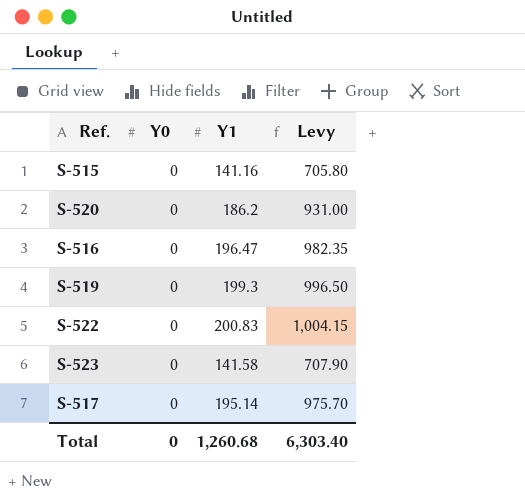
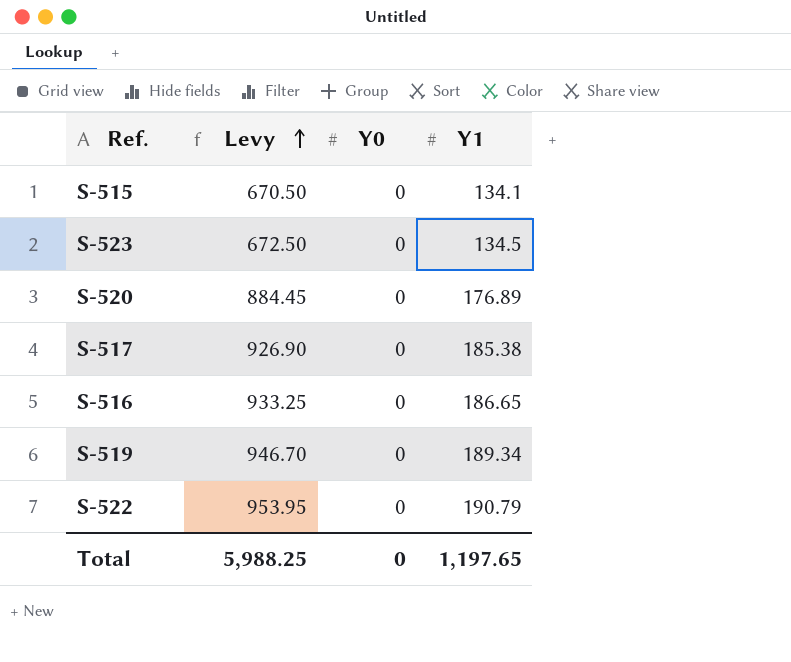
row order: none -> Levy ascending
column Levy | position: 4 -> 2
S-515 | Levy: 705.80 -> 670.50
S-515 | Y1: 141.16 -> 134.1
S-523 | Levy: 707.90 -> 672.50
S-523 | Y1: 141.58 -> 134.5
S-520 | Levy: 931.00 -> 884.45
S-520 | Y1: 186.2 -> 176.89
S-517 | Levy: 975.70 -> 926.90
S-517 | Y1: 195.14 -> 185.38
S-516 | Levy: 982.35 -> 933.25
S-516 | Y1: 196.47 -> 186.65
S-519 | Levy: 996.50 -> 946.70
S-519 | Y1: 199.3 -> 189.34
S-522 | Levy: 1,004.15 -> 953.95
S-522 | Y1: 200.83 -> 190.79
Total | Levy: 6,303.40 -> 5,988.25
Total | Y1: 1,260.68 -> 1,197.65

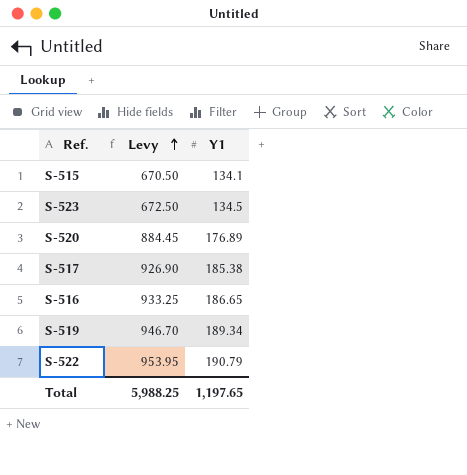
column Y0 | position: 3 -> none

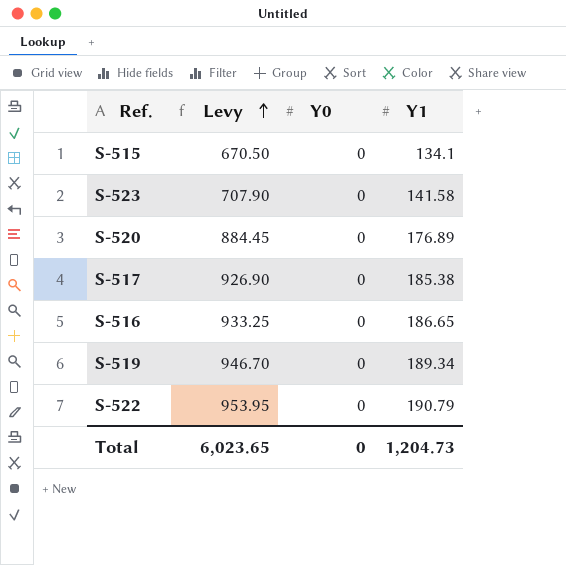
column Y0 | position: none -> 3
S-523 | Levy: 672.50 -> 707.90
S-523 | Y1: 134.5 -> 141.58
Total | Levy: 5,988.25 -> 6,023.65
Total | Y1: 1,197.65 -> 1,204.73

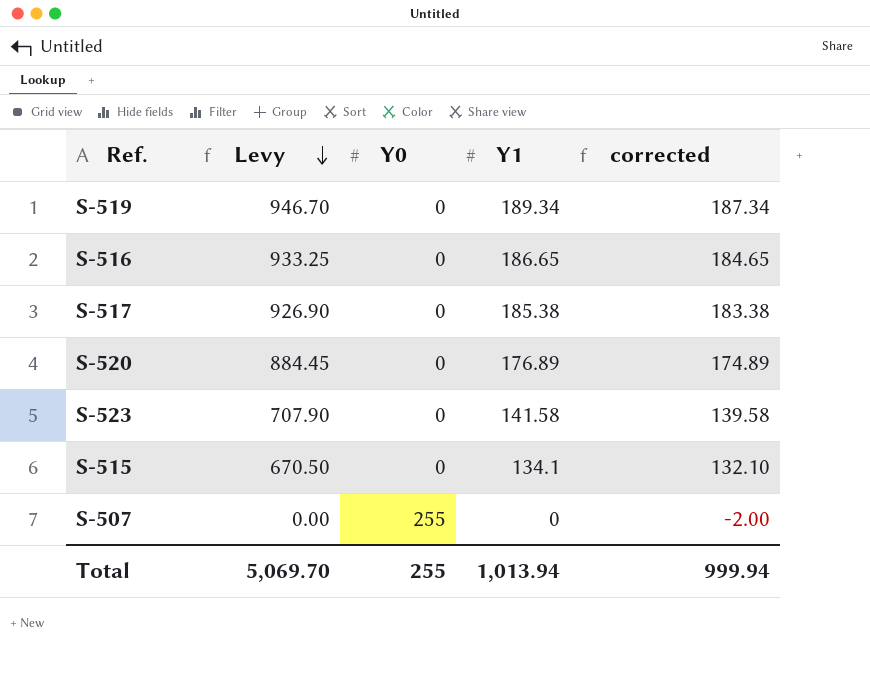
row order: Levy ascending -> Levy descending
column corrected | formula: none -> [Y1] - 2
row S-522: 953.95 | 0 | 190.79 -> none
row S-507: none -> 0.00 | 255 | 0 | -2.00
Total | Levy: 6,023.65 -> 5,069.70
Total | Y0: 0 -> 255
Total | Y1: 1,204.73 -> 1,013.94

